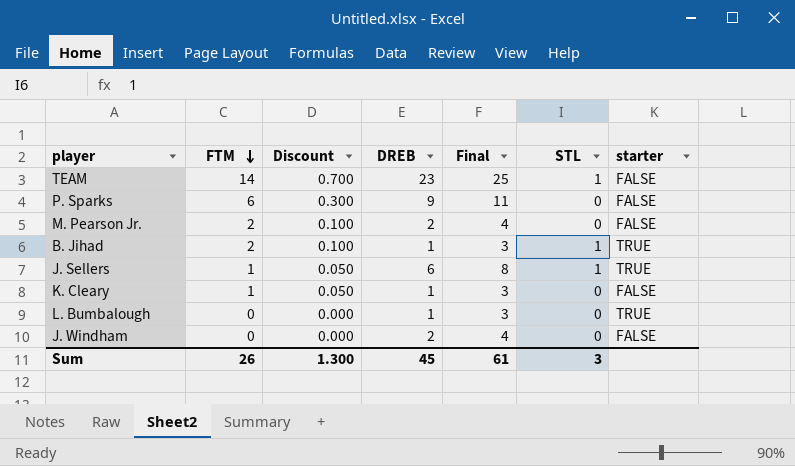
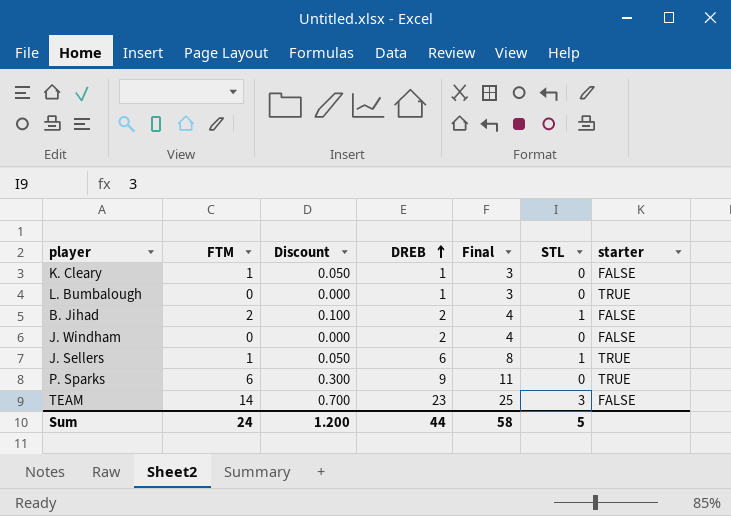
row order: FTM descending -> DREB ascending
row M. Pearson Jr.: 2 | 0.100 | 2 | 4 | 0 | FALSE -> none
B. Jihad | DREB: 1 -> 2
B. Jihad | Final: 3 -> 4
B. Jihad | starter: TRUE -> FALSE
P. Sparks | starter: FALSE -> TRUE
TEAM | STL: 1 -> 3
Sum | FTM: 26 -> 24
Sum | Discount: 1.300 -> 1.200
Sum | DREB: 45 -> 44
Sum | Final: 61 -> 58
Sum | STL: 3 -> 5

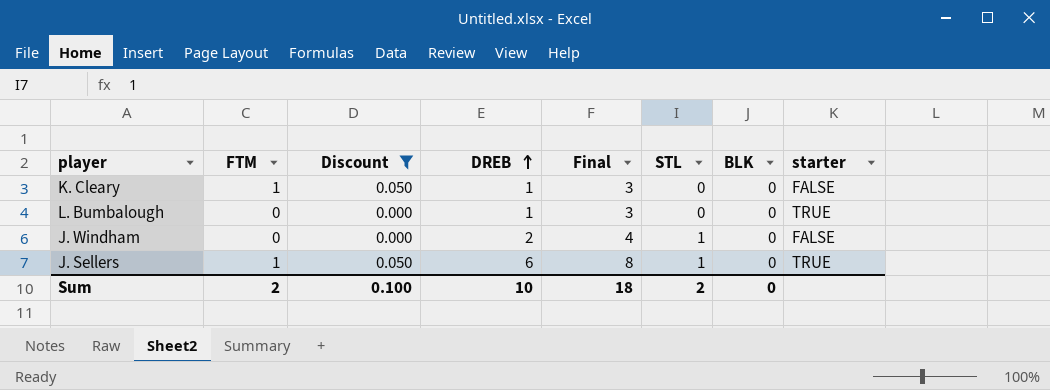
filter: none -> Discount <= 0.050
column BLK | position: none -> 7
J. Windham | STL: 0 -> 1
Sum | FTM: 24 -> 2
Sum | Discount: 1.200 -> 0.100
Sum | DREB: 44 -> 10
Sum | Final: 58 -> 18
Sum | STL: 5 -> 2

